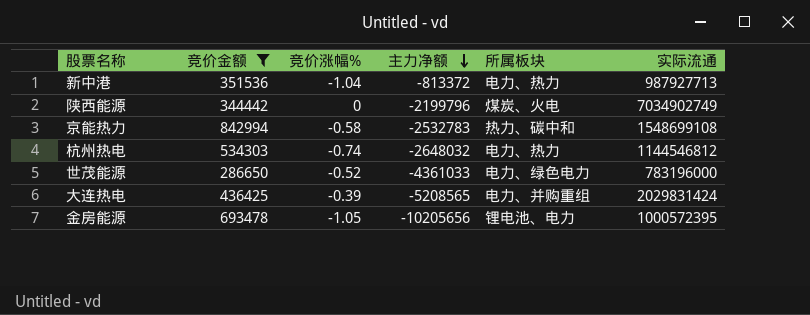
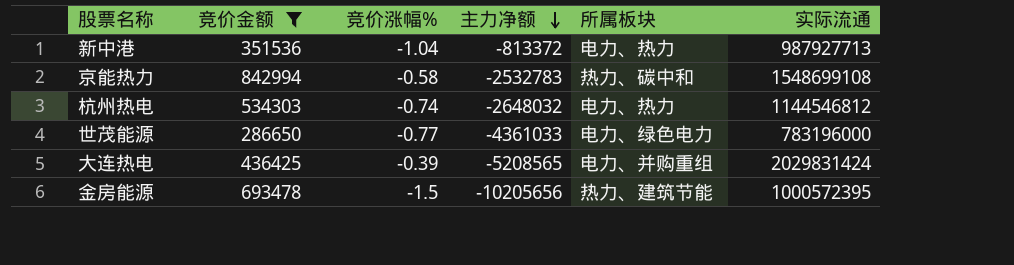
row 陕西能源: 344442 | 0 | -2199796 | 煤炭、火电 | 7034902749 -> none
世茂能源 | 竞价涨幅%: -0.52 -> -0.77
金房能源 | 竞价涨幅%: -1.05 -> -1.5
金房能源 | 所属板块: 锂电池、电力 -> 热力、建筑节能

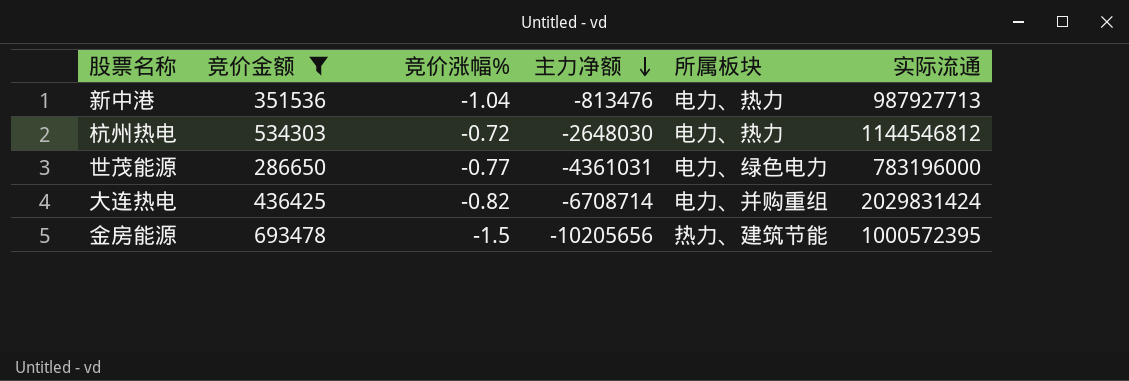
row 京能热力: 842994 | -0.58 | -2532783 | 热力、碳中和 | 1548699108 -> none
新中港 | 主力净额: -813372 -> -813476
杭州热电 | 竞价涨幅%: -0.74 -> -0.72
杭州热电 | 主力净额: -2648032 -> -2648030
世茂能源 | 主力净额: -4361033 -> -4361031
大连热电 | 竞价涨幅%: -0.39 -> -0.82
大连热电 | 主力净额: -5208565 -> -6708714

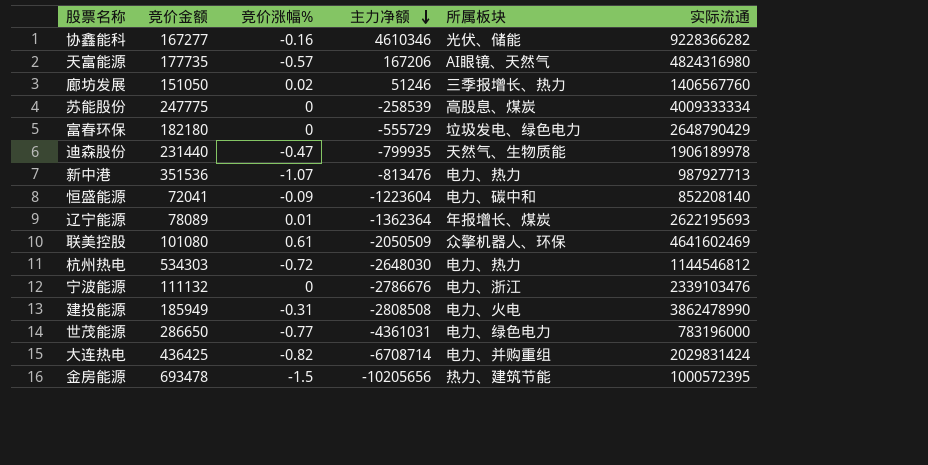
filter: 竞价金额 >= 286650 -> none
新中港 | 竞价涨幅%: -1.04 -> -1.07

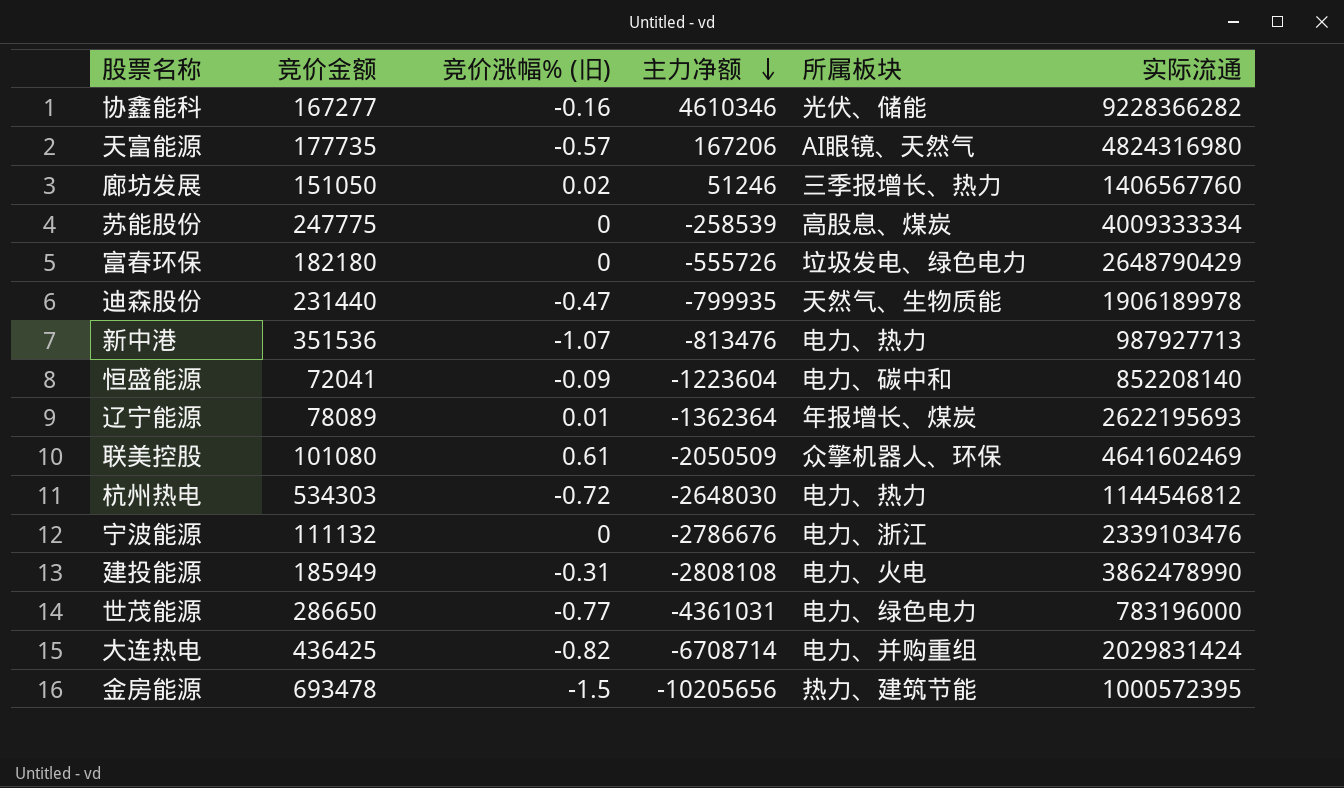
column name: 竞价涨幅% -> 竞价涨幅% (旧)
富春环保 | 主力净额: -555729 -> -555726
建投能源 | 主力净额: -2808508 -> -2808108

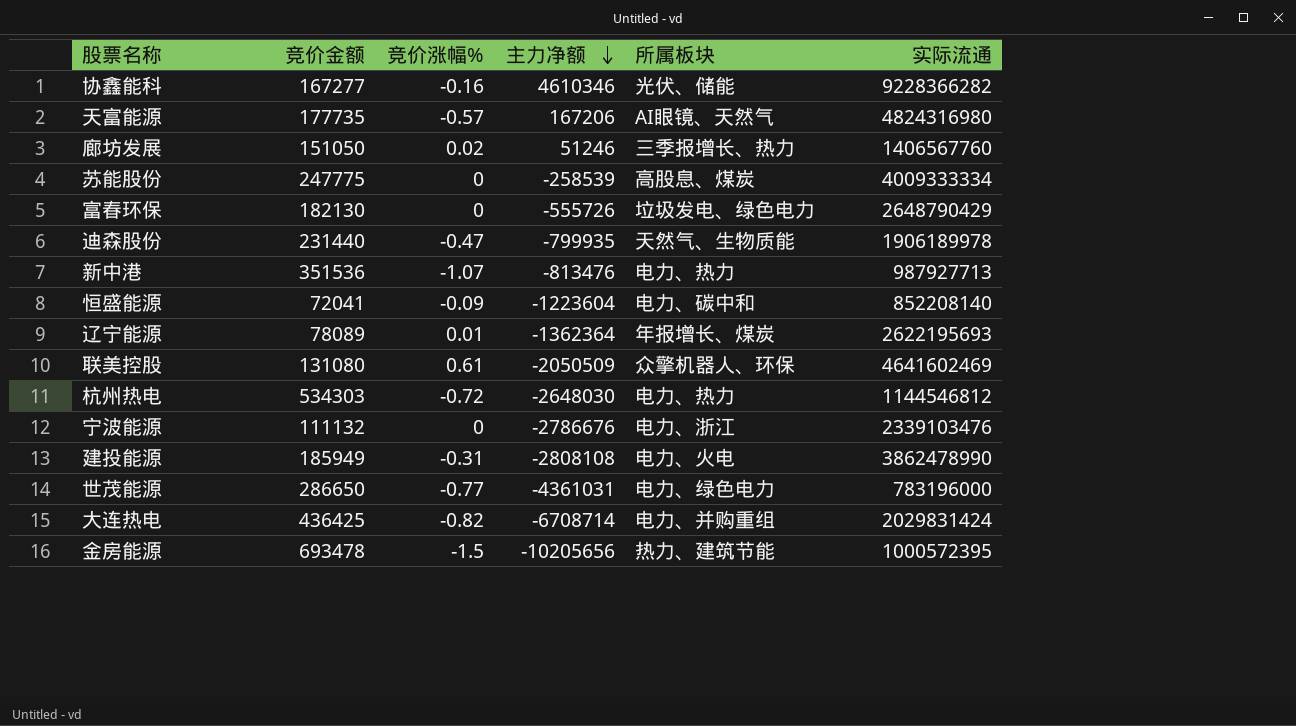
column name: 竞价涨幅% (旧) -> 竞价涨幅%
富春环保 | 竞价金额: 182180 -> 182130
联美控股 | 竞价金额: 101080 -> 131080

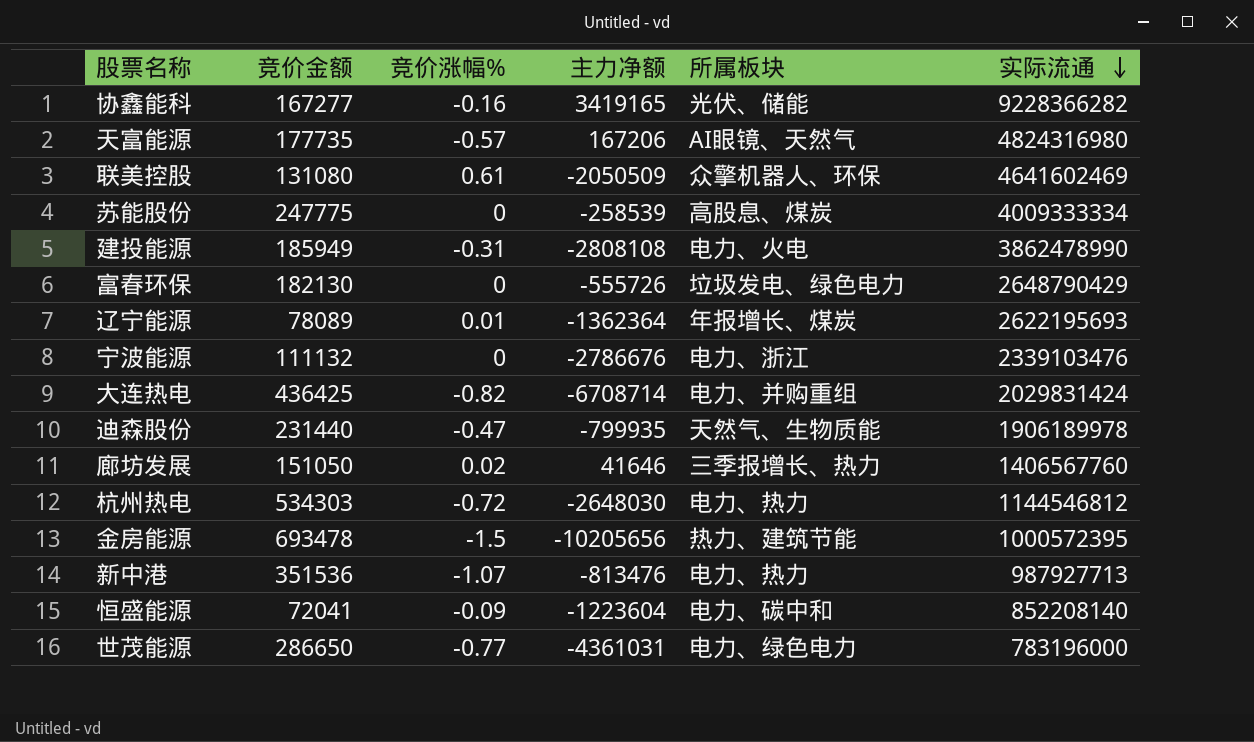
row order: 主力净额 descending -> 实际流通 descending
协鑫能科 | 主力净额: 4610346 -> 3419165
廊坊发展 | 主力净额: 51246 -> 41646

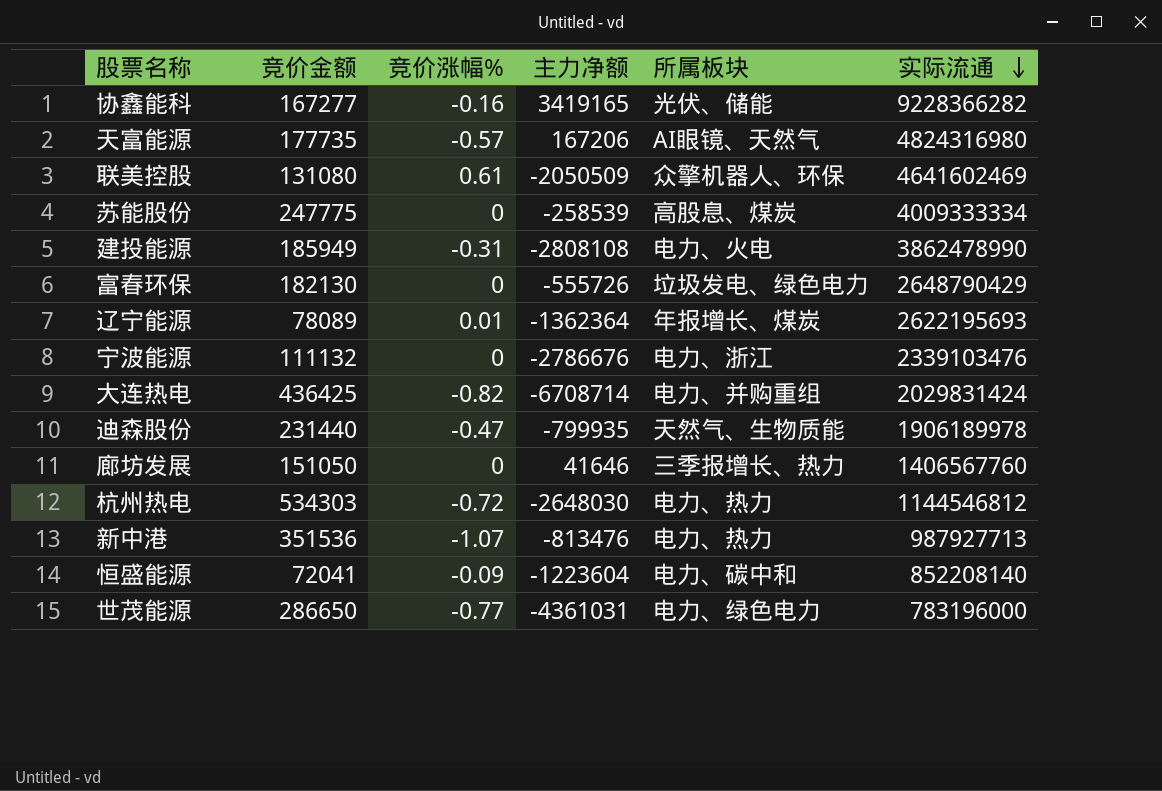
row 金房能源: 693478 | -1.5 | -10205656 | 热力、建筑节能 | 1000572395 -> none
廊坊发展 | 竞价涨幅%: 0.02 -> 0

